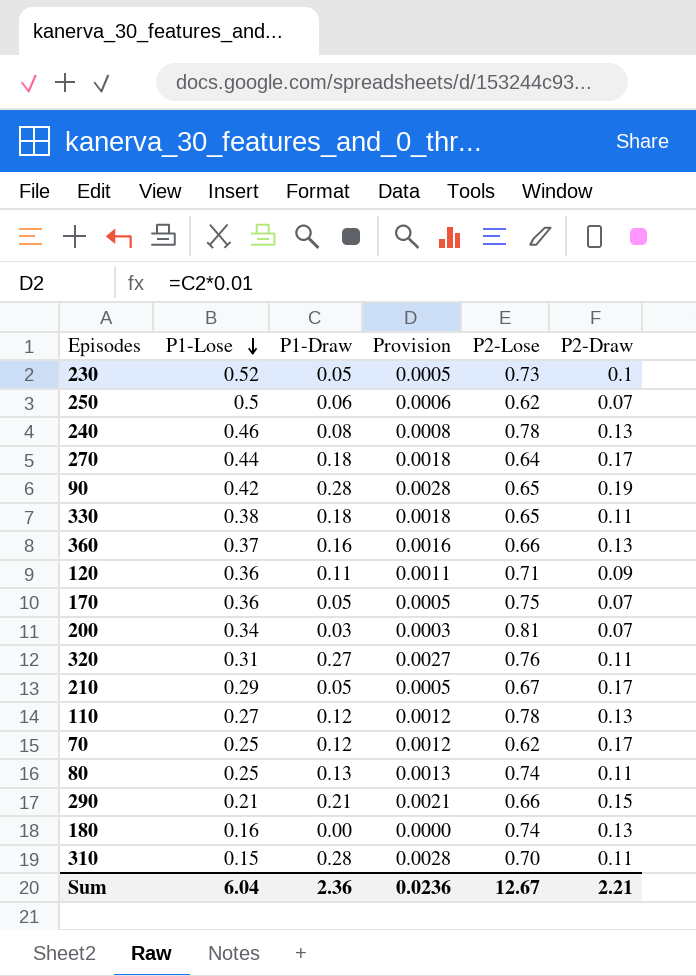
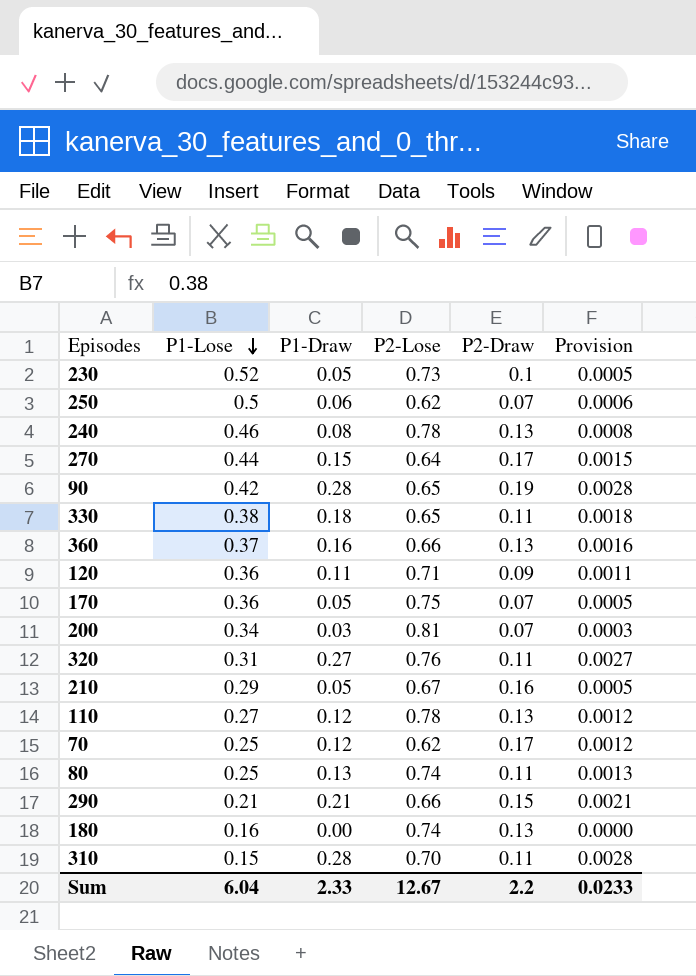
column Provision | position: 4 -> 6
270 | P1-Draw: 0.18 -> 0.15
270 | Provision: 0.0018 -> 0.0015
210 | P2-Draw: 0.17 -> 0.16
Sum | P1-Draw: 2.36 -> 2.33
Sum | P2-Draw: 2.21 -> 2.2
Sum | Provision: 0.0236 -> 0.0233

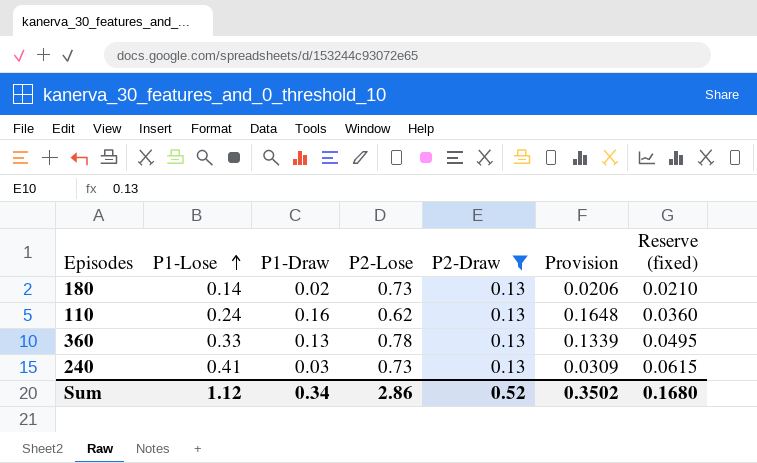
filter: none -> P2-Draw = 0.13
row order: P1-Lose descending -> P1-Lose ascending
column Provision | formula: [P1-Draw] * 0.01 -> [P1-Draw] * 1.03
column Reserve (fixed) | formula: none -> [P1-Lose] * 0.15
180 | P1-Lose: 0.16 -> 0.14
180 | P1-Draw: 0.00 -> 0.02
180 | P2-Lose: 0.74 -> 0.73
110 | P1-Lose: 0.27 -> 0.24
110 | P1-Draw: 0.12 -> 0.16
110 | P2-Lose: 0.78 -> 0.62
360 | P1-Lose: 0.37 -> 0.33
360 | P1-Draw: 0.16 -> 0.13
360 | P2-Lose: 0.66 -> 0.78
240 | P1-Lose: 0.46 -> 0.41
240 | P1-Draw: 0.08 -> 0.03
240 | P2-Lose: 0.78 -> 0.73
Sum | P1-Lose: 6.04 -> 1.12
Sum | P1-Draw: 2.33 -> 0.34
Sum | P2-Lose: 12.67 -> 2.86
Sum | P2-Draw: 2.2 -> 0.52
Sum | Provision: 0.0233 -> 0.3502

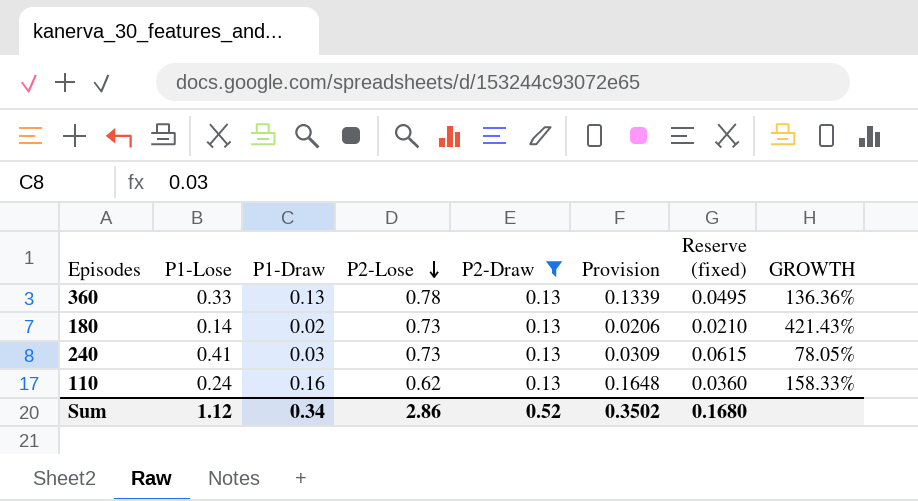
row order: P1-Lose ascending -> P2-Lose descending
column GROWTH | formula: none -> ([P2-Lose] - [P1-Lose]) / [P1-Lose]

